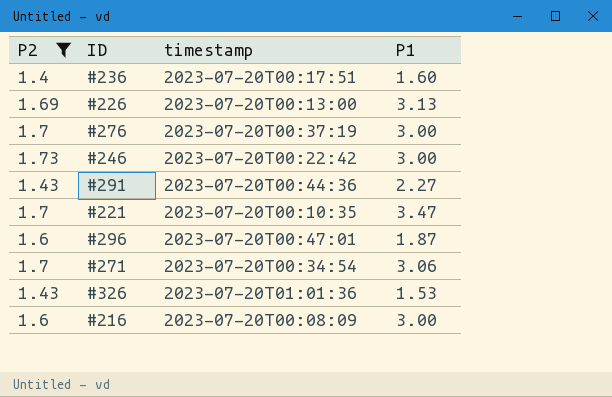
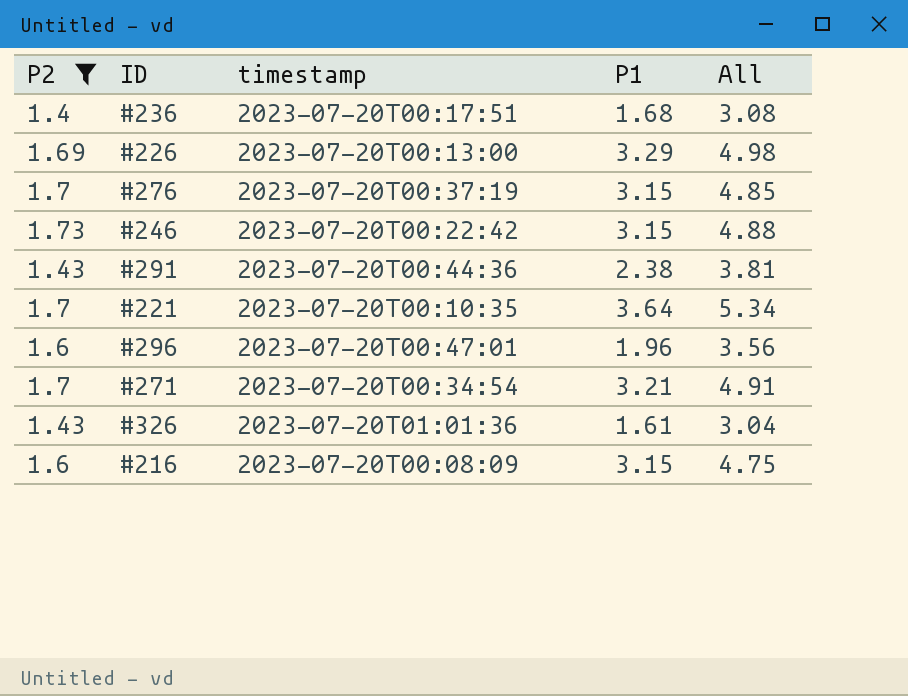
column All | formula: none -> [P2] + [P1]
#236 | P1: 1.60 -> 1.68
#226 | P1: 3.13 -> 3.29
#276 | P1: 3.00 -> 3.15
#246 | P1: 3.00 -> 3.15
#291 | P1: 2.27 -> 2.38
#221 | P1: 3.47 -> 3.64
#296 | P1: 1.87 -> 1.96
#271 | P1: 3.06 -> 3.21
#326 | P1: 1.53 -> 1.61
#216 | P1: 3.00 -> 3.15

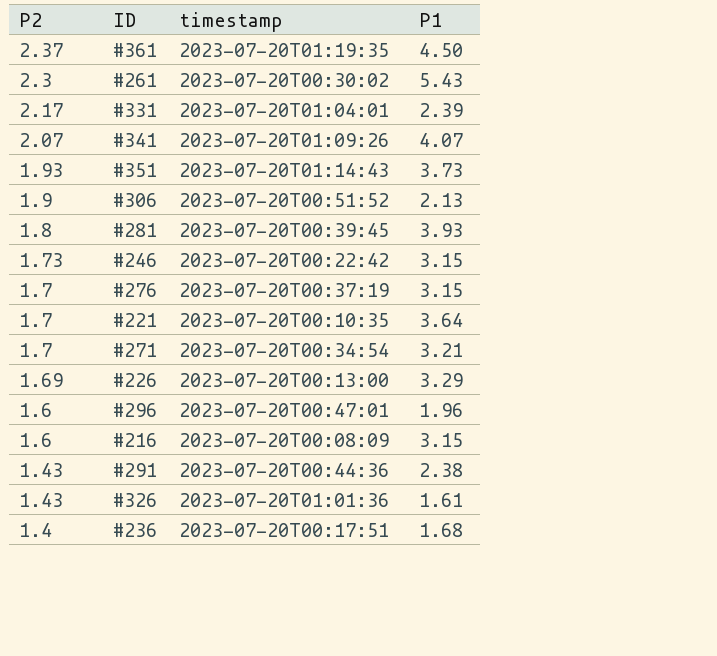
filter: P2 <= 1.73 -> none
row order: none -> P2 descending
column All | formula: [P2] + [P1] -> none

